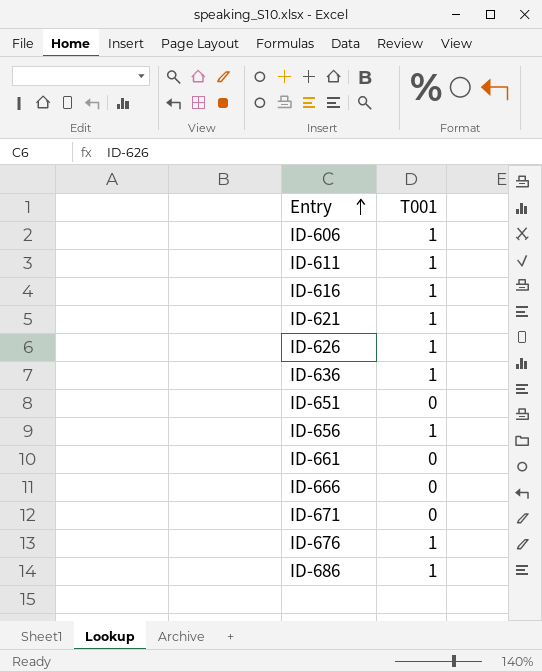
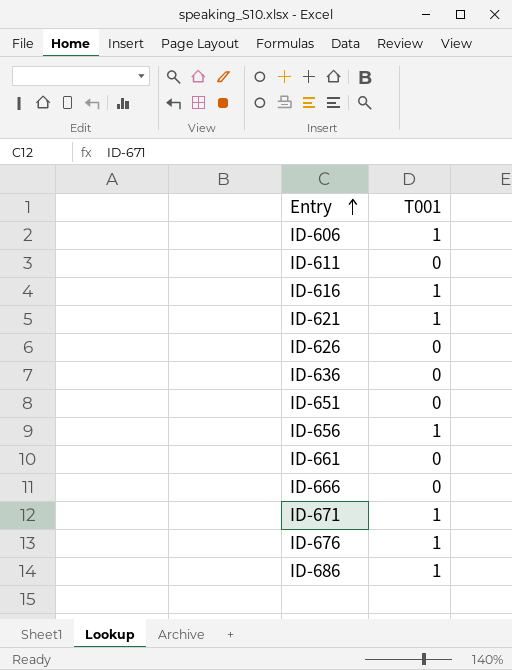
ID-611 | T001: 1 -> 0
ID-626 | T001: 1 -> 0
ID-636 | T001: 1 -> 0
ID-671 | T001: 0 -> 1

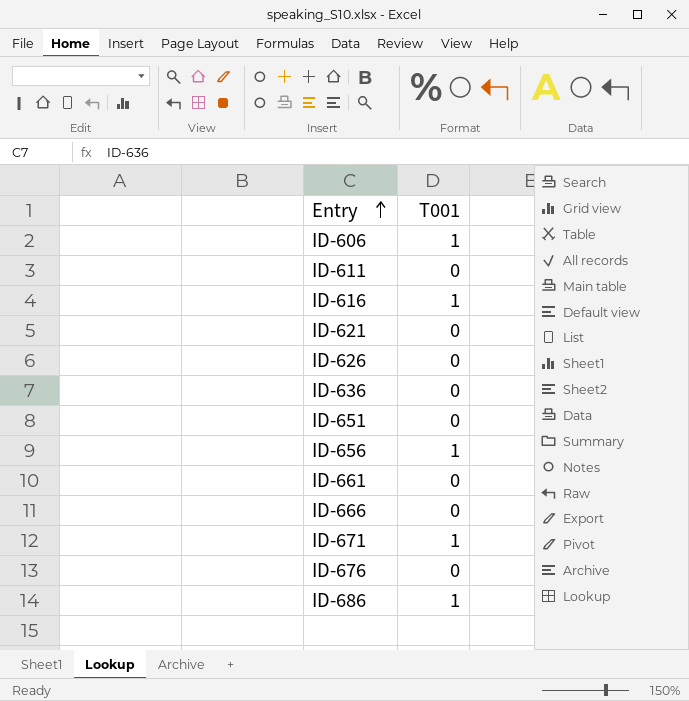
ID-621 | T001: 1 -> 0
ID-676 | T001: 1 -> 0

